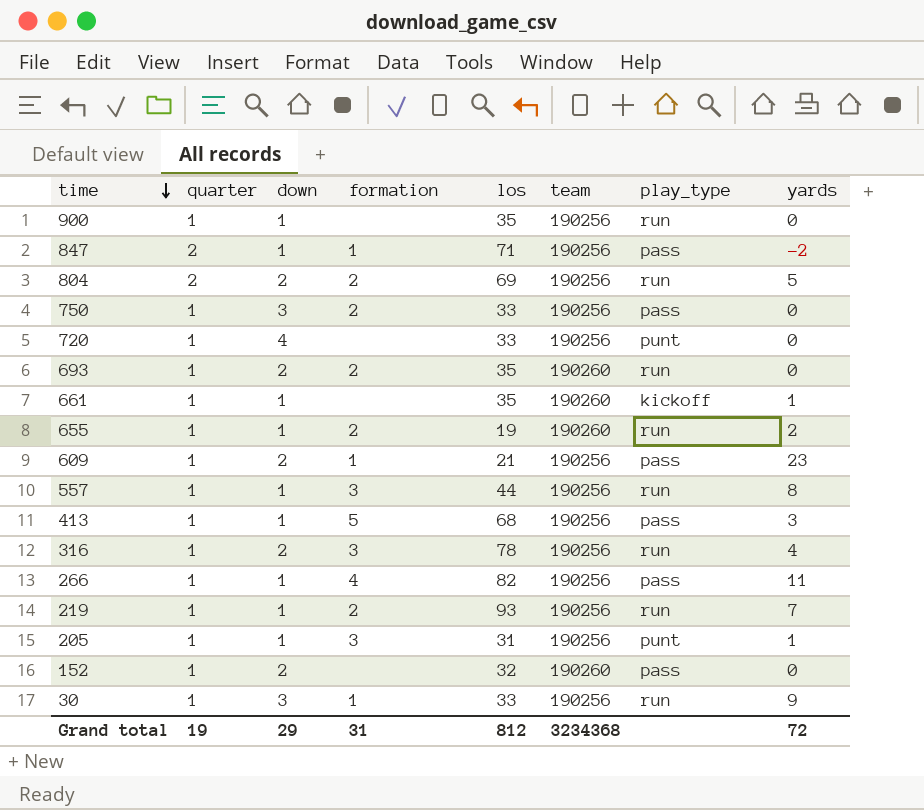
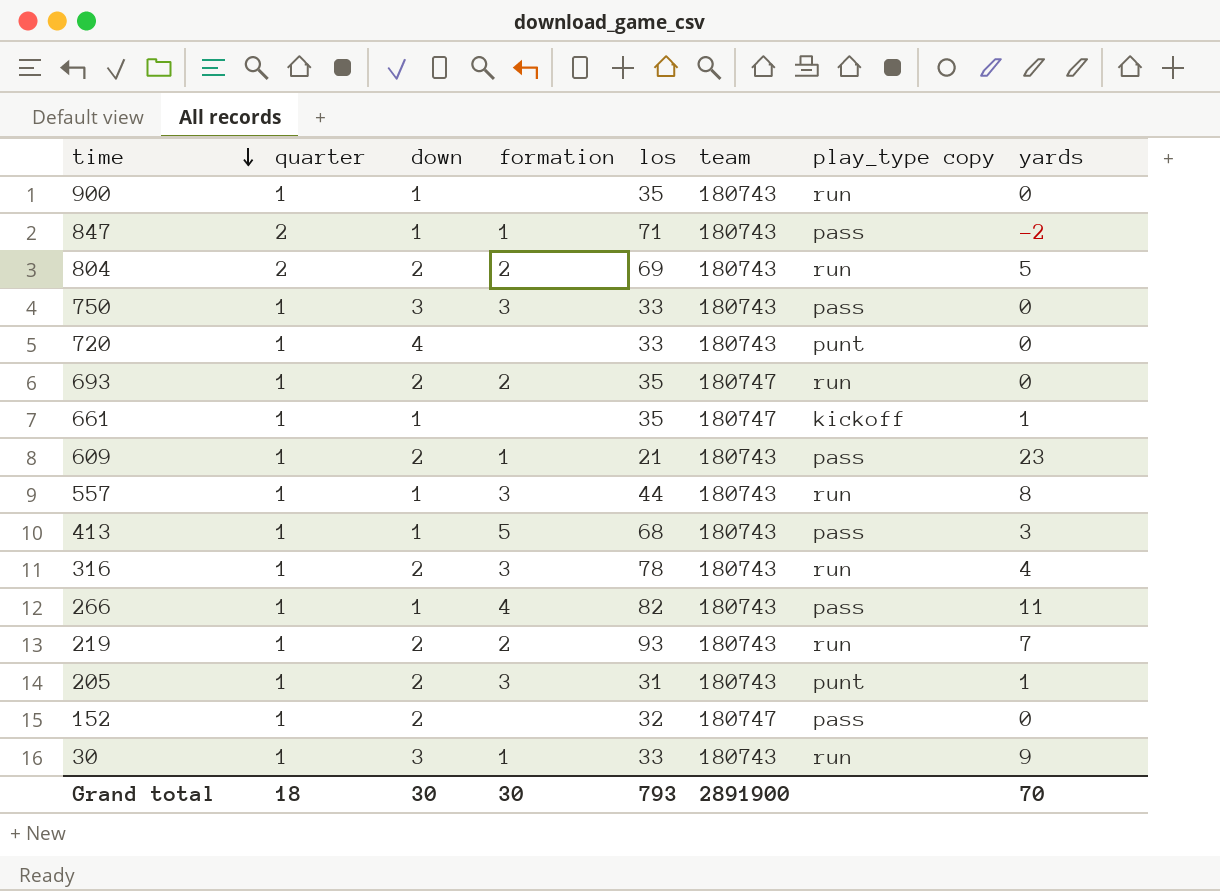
column name: play_type -> play_type copy
row 655: 1 | 1 | 2 | 19 | 190260 | run | 2 -> none
900 | team: 190256 -> 180743
847 | team: 190256 -> 180743
804 | team: 190256 -> 180743
750 | formation: 2 -> 3
750 | team: 190256 -> 180743
720 | team: 190256 -> 180743
693 | team: 190260 -> 180747
661 | team: 190260 -> 180747
609 | team: 190256 -> 180743
557 | team: 190256 -> 180743
413 | team: 190256 -> 180743
316 | team: 190256 -> 180743
266 | team: 190256 -> 180743
219 | down: 1 -> 2
219 | team: 190256 -> 180743
205 | down: 1 -> 2
205 | team: 190256 -> 180743
152 | team: 190260 -> 180747
30 | team: 190256 -> 180743
Grand total | quarter: 19 -> 18
Grand total | down: 29 -> 30
Grand total | formation: 31 -> 30
Grand total | los: 812 -> 793
Grand total | team: 3234368 -> 2891900
Grand total | yards: 72 -> 70

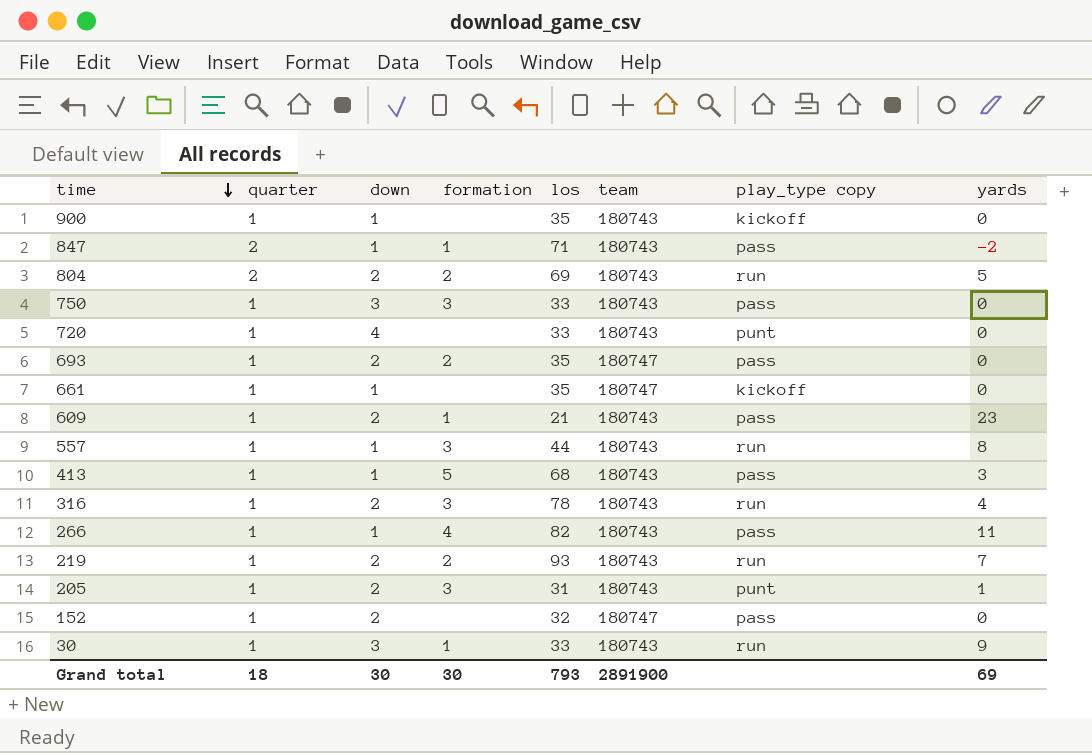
900 | play_type copy: run -> kickoff
693 | play_type copy: run -> pass
661 | yards: 1 -> 0
Grand total | yards: 70 -> 69

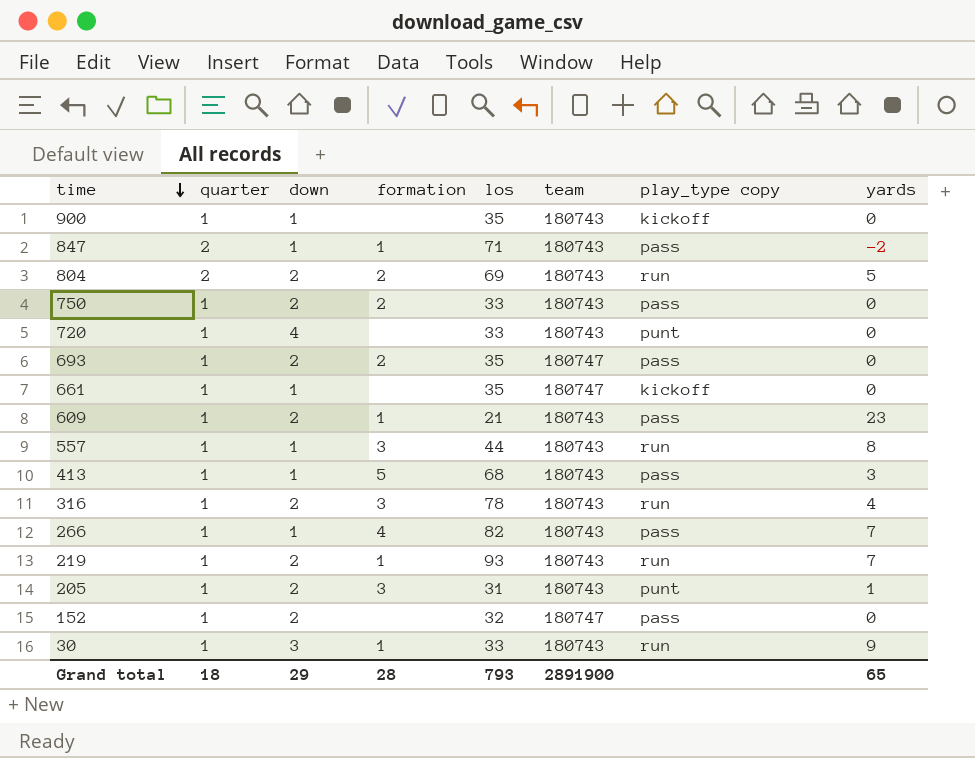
750 | down: 3 -> 2
750 | formation: 3 -> 2
266 | yards: 11 -> 7
219 | formation: 2 -> 1
Grand total | down: 30 -> 29
Grand total | formation: 30 -> 28
Grand total | yards: 69 -> 65

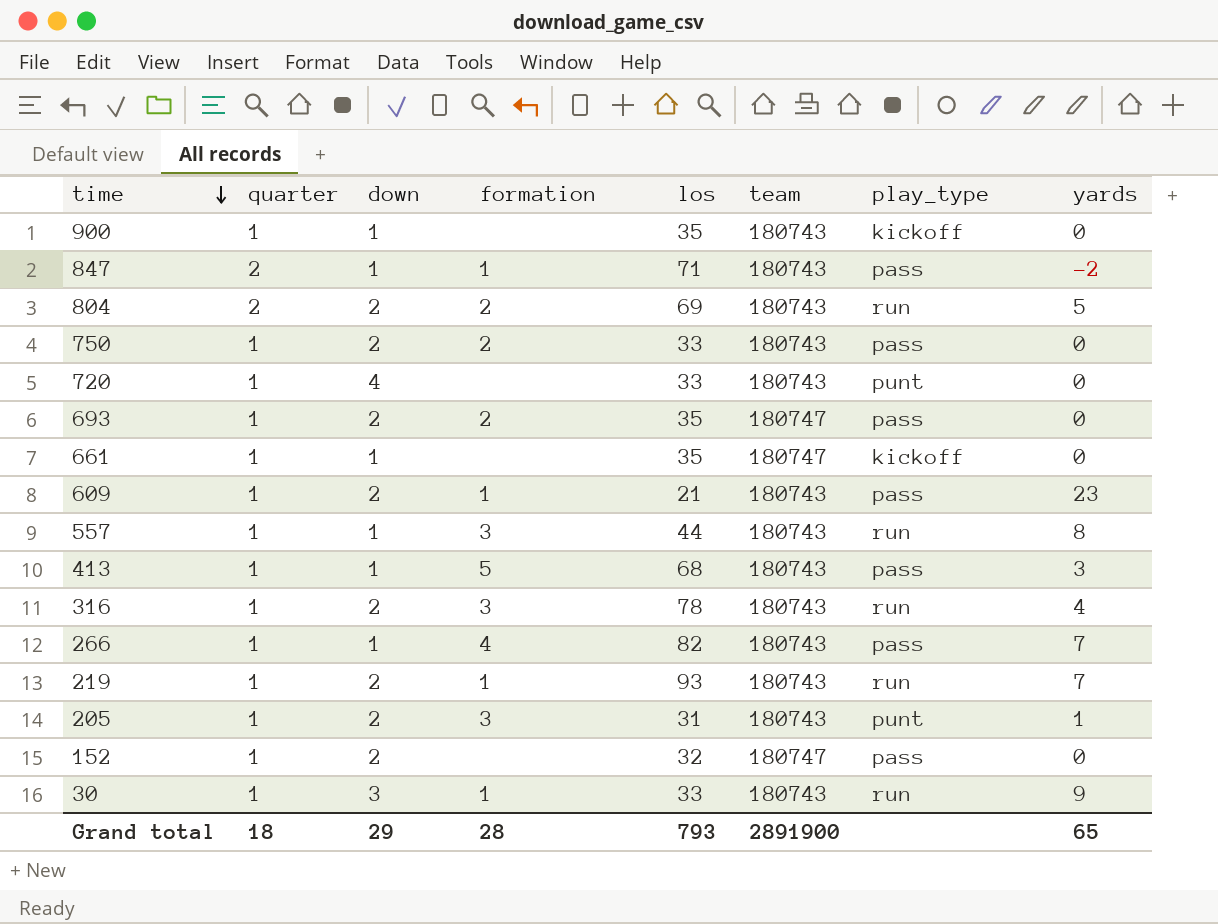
column name: play_type copy -> play_type

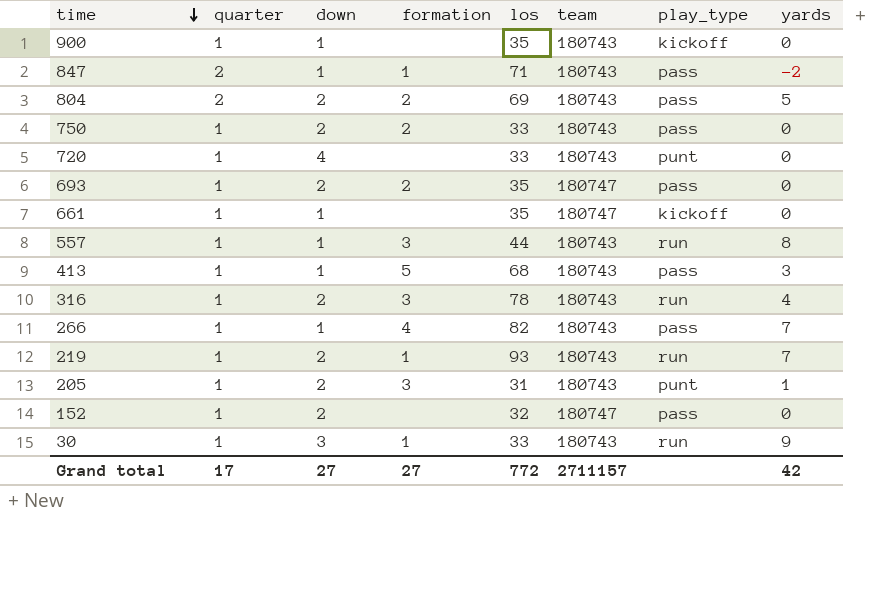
row 609: 1 | 2 | 1 | 21 | 180743 | pass | 23 -> none
804 | play_type: run -> pass
Grand total | quarter: 18 -> 17
Grand total | down: 29 -> 27
Grand total | formation: 28 -> 27
Grand total | los: 793 -> 772
Grand total | team: 2891900 -> 2711157
Grand total | yards: 65 -> 42

